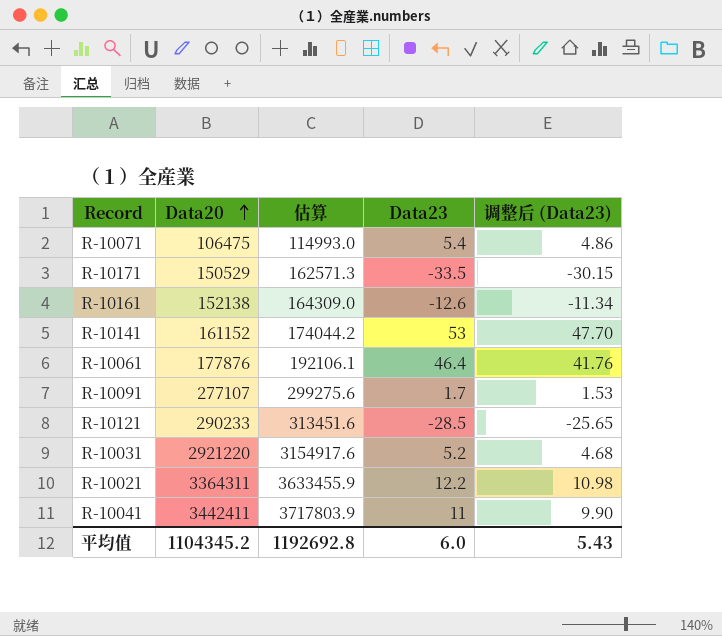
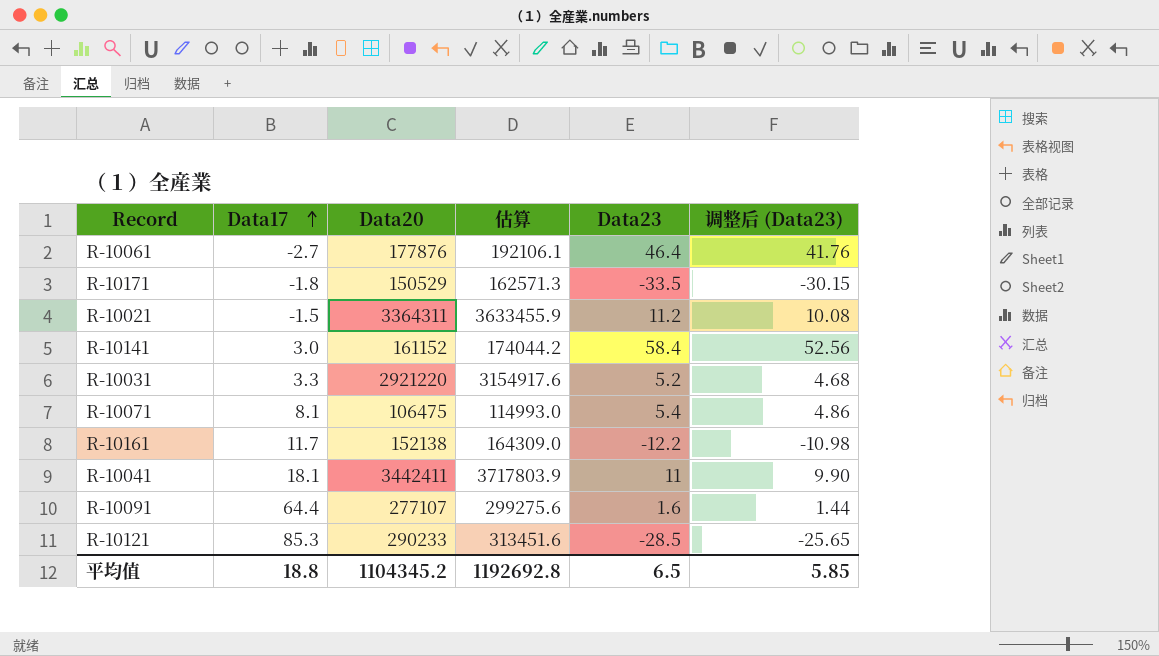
row order: Data20 ascending -> Data17 ascending
column Data17 | position: none -> 2
R-10021 | Data23: 12.2 -> 11.2
R-10021 | 调整后 (Data23): 10.98 -> 10.08
R-10141 | Data23: 53 -> 58.4
R-10141 | 调整后 (Data23): 47.70 -> 52.56
R-10161 | Data23: -12.6 -> -12.2
R-10161 | 调整后 (Data23): -11.34 -> -10.98
R-10091 | Data23: 1.7 -> 1.6
R-10091 | 调整后 (Data23): 1.53 -> 1.44
平均值 | Data23: 6.0 -> 6.5
平均值 | 调整后 (Data23): 5.43 -> 5.85

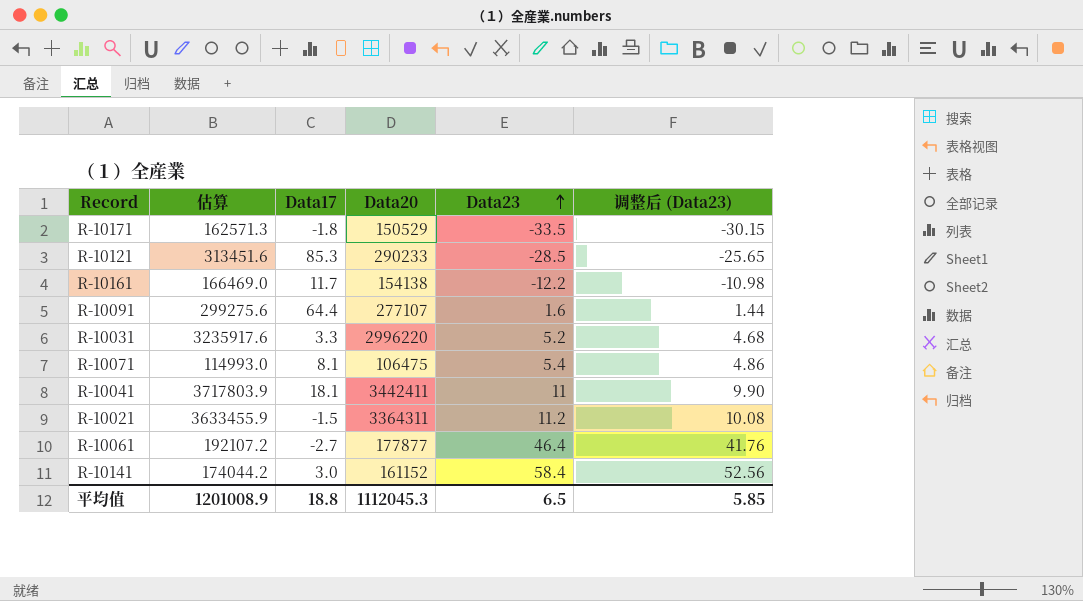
row order: Data17 ascending -> Data23 ascending
column 估算 | position: 4 -> 2
R-10161 | 估算: 164309.0 -> 166469.0
R-10161 | Data20: 152138 -> 154138
R-10031 | 估算: 3154917.6 -> 3235917.6
R-10031 | Data20: 2921220 -> 2996220
R-10061 | 估算: 192106.1 -> 192107.2
R-10061 | Data20: 177876 -> 177877
平均值 | 估算: 1192692.8 -> 1201008.9
平均值 | Data20: 1104345.2 -> 1112045.3

